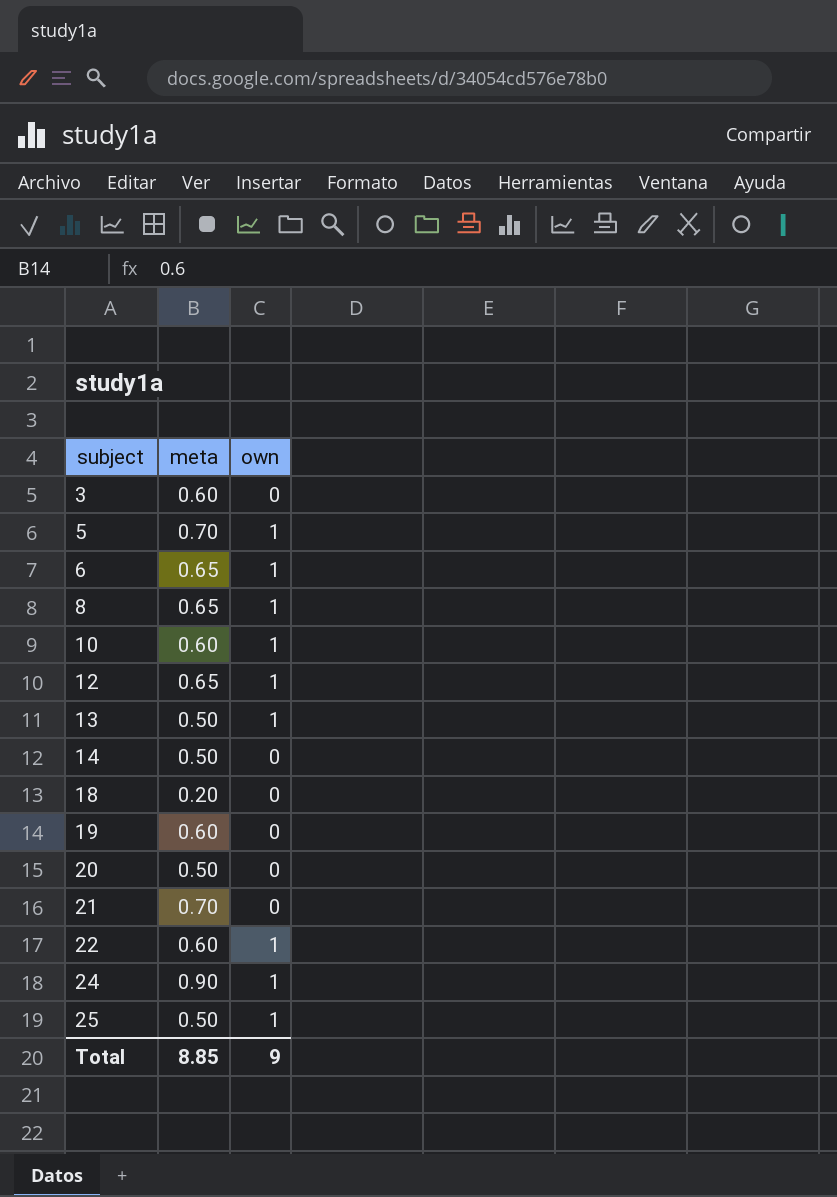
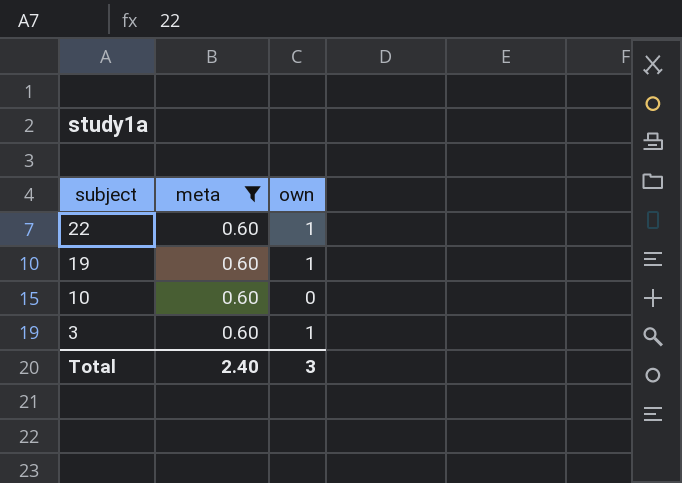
filter: none -> meta = 0.60
row order: subject ascending -> subject descending
19 | own: 0 -> 1
10 | own: 1 -> 0
3 | own: 0 -> 1
Total | meta: 8.85 -> 2.40
Total | own: 9 -> 3

